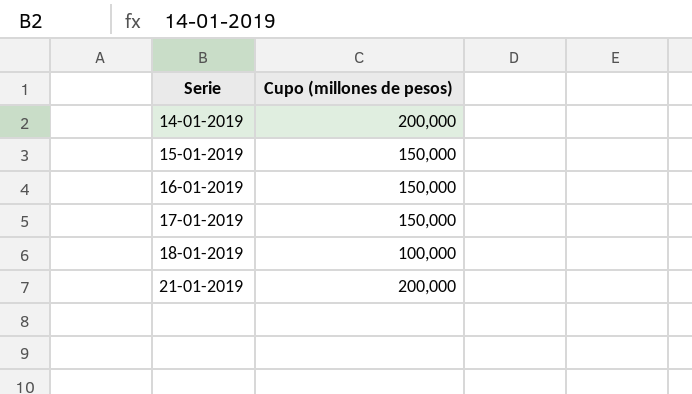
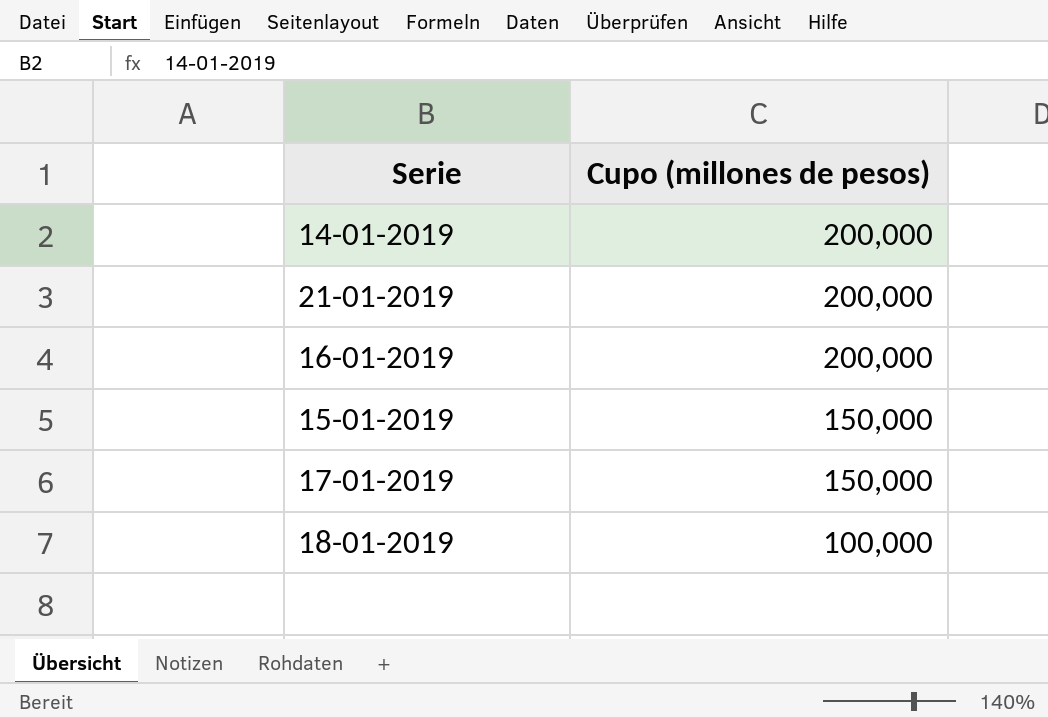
row order: Serie ascending -> Cupo (millones de pesos) descending
16-01-2019 | Cupo (millones de pesos): 150,000 -> 200,000

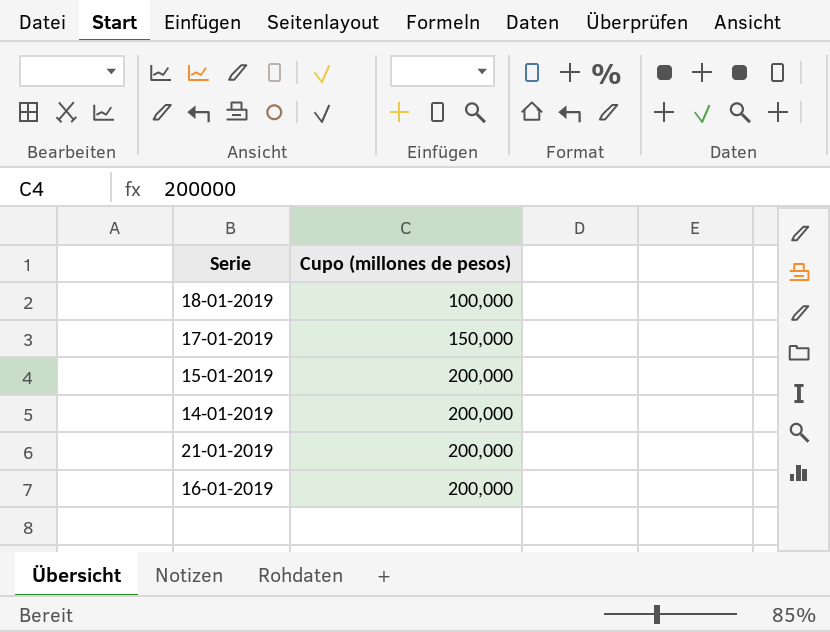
row order: Cupo (millones de pesos) descending -> Cupo (millones de pesos) ascending
15-01-2019 | Cupo (millones de pesos): 150,000 -> 200,000

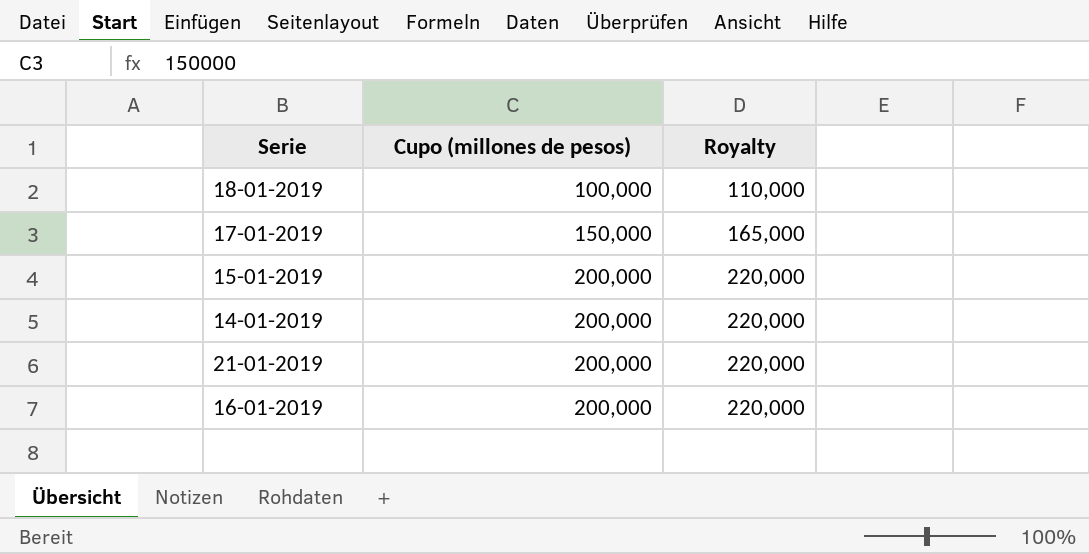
column Royalty | formula: none -> [Cupo (millones de pesos)] * 1.1

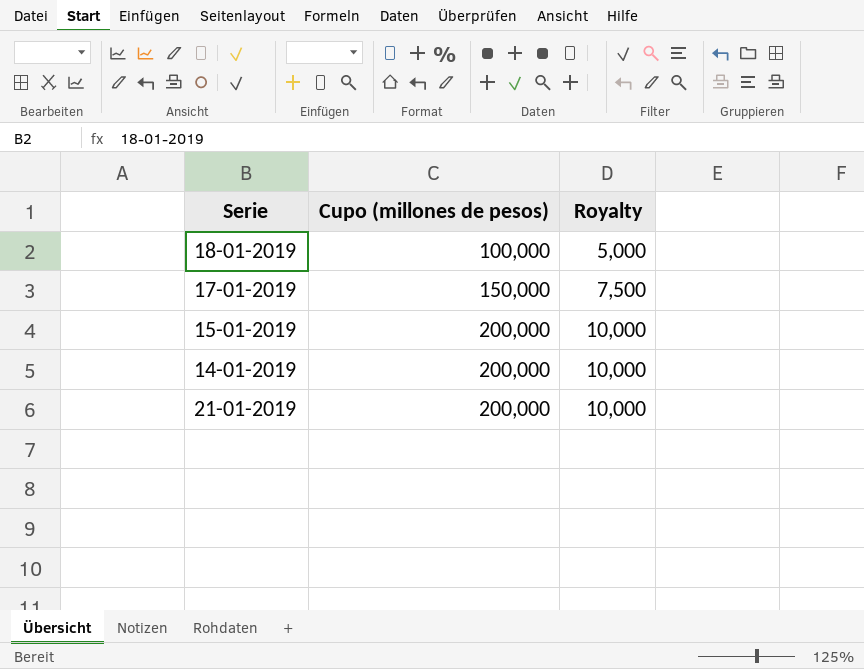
column Royalty | formula: [Cupo (millones de pesos)] * 1.1 -> [Cupo (millones de pesos)] * 0.05
row 16-01-2019: 200,000 | 220,000 -> none

